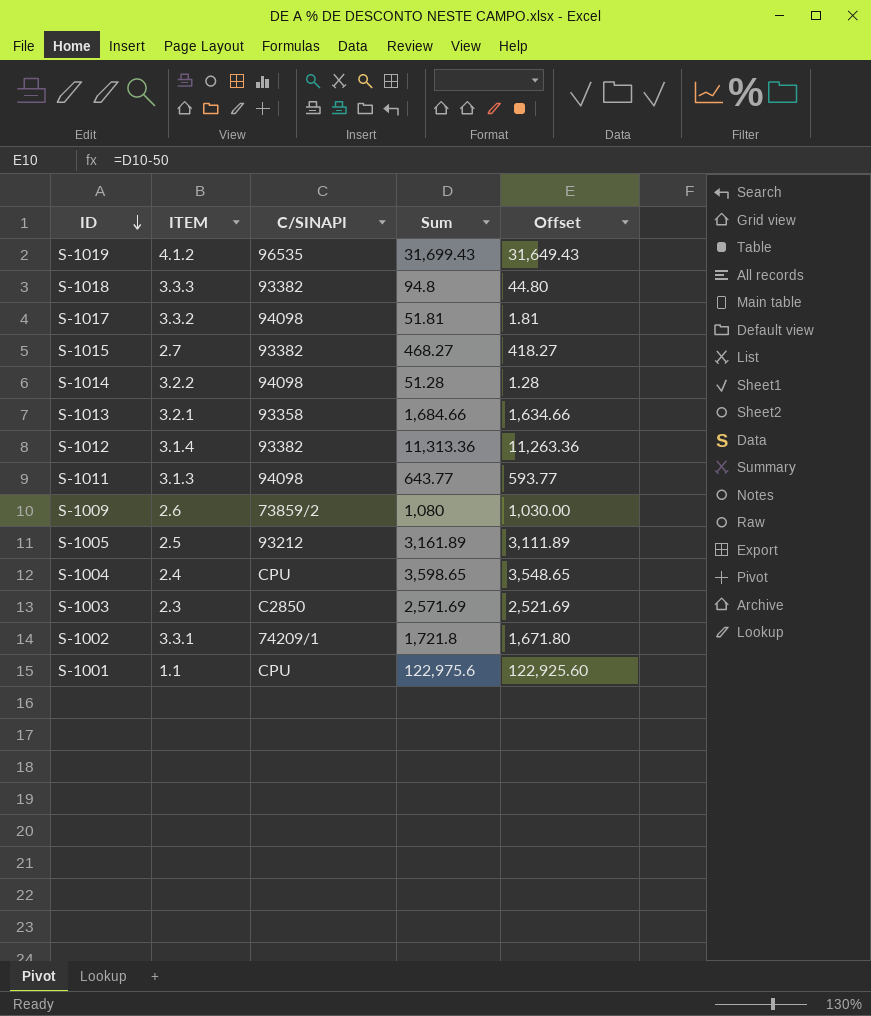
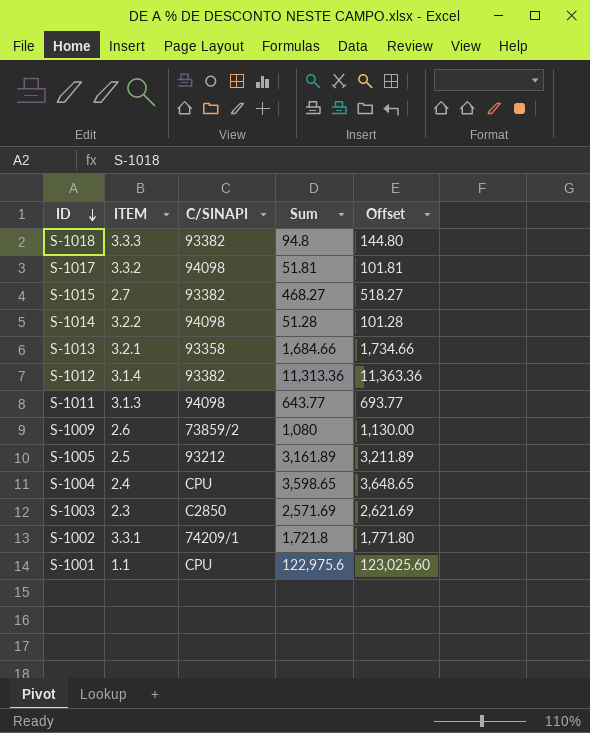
column Offset | formula: [Sum] - 50 -> [Sum] + 50
row S-1019: 4.1.2 | 96535 | 31,699.43 | 31,649.43 -> none

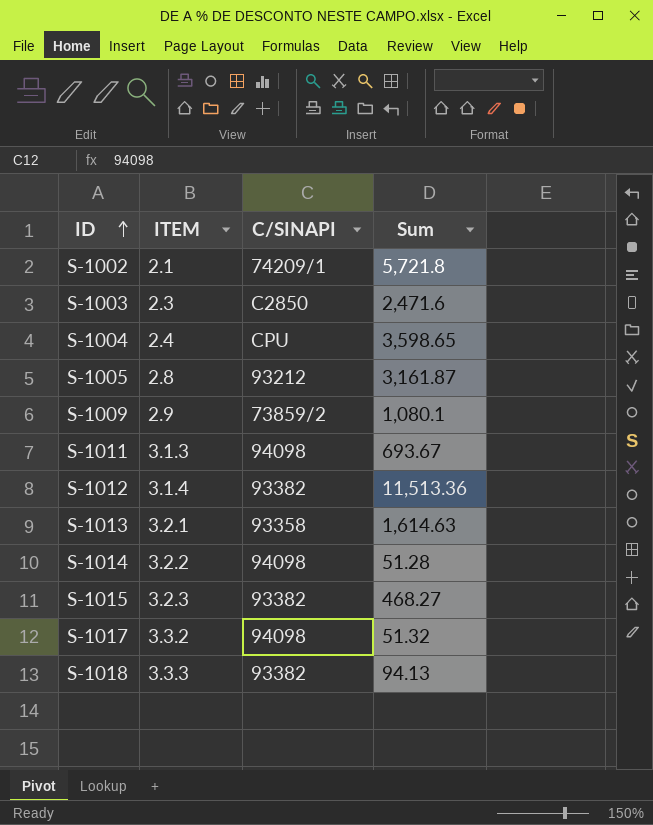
row order: ID descending -> ID ascending
column Offset | formula: [Sum] + 50 -> none
row S-1001: 1.1 | CPU | 122,975.6 | 123,025.60 -> none
S-1002 | ITEM: 3.3.1 -> 2.1
S-1002 | Sum: 1,721.8 -> 5,721.8
S-1003 | Sum: 2,571.69 -> 2,471.6
S-1005 | ITEM: 2.5 -> 2.8
S-1005 | Sum: 3,161.89 -> 3,161.87
S-1009 | ITEM: 2.6 -> 2.9
S-1009 | Sum: 1,080 -> 1,080.1
S-1011 | Sum: 643.77 -> 693.67
S-1012 | Sum: 11,313.36 -> 11,513.36
S-1013 | Sum: 1,684.66 -> 1,614.63
S-1015 | ITEM: 2.7 -> 3.2.3
S-1017 | Sum: 51.81 -> 51.32
S-1018 | Sum: 94.8 -> 94.13

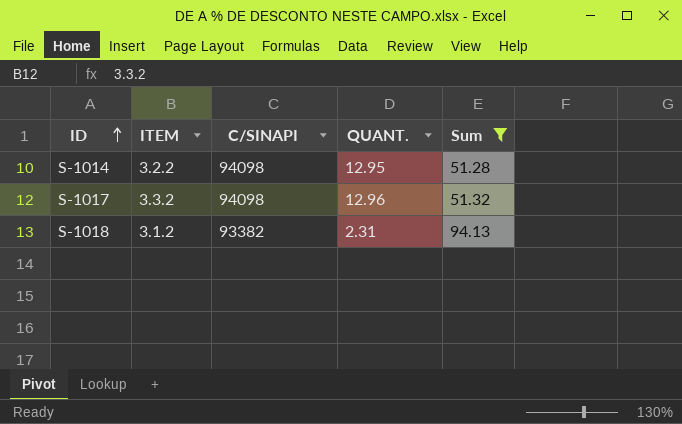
filter: none -> Sum <= 94.13
column QUANT. | position: none -> 4
S-1018 | ITEM: 3.3.3 -> 3.1.2

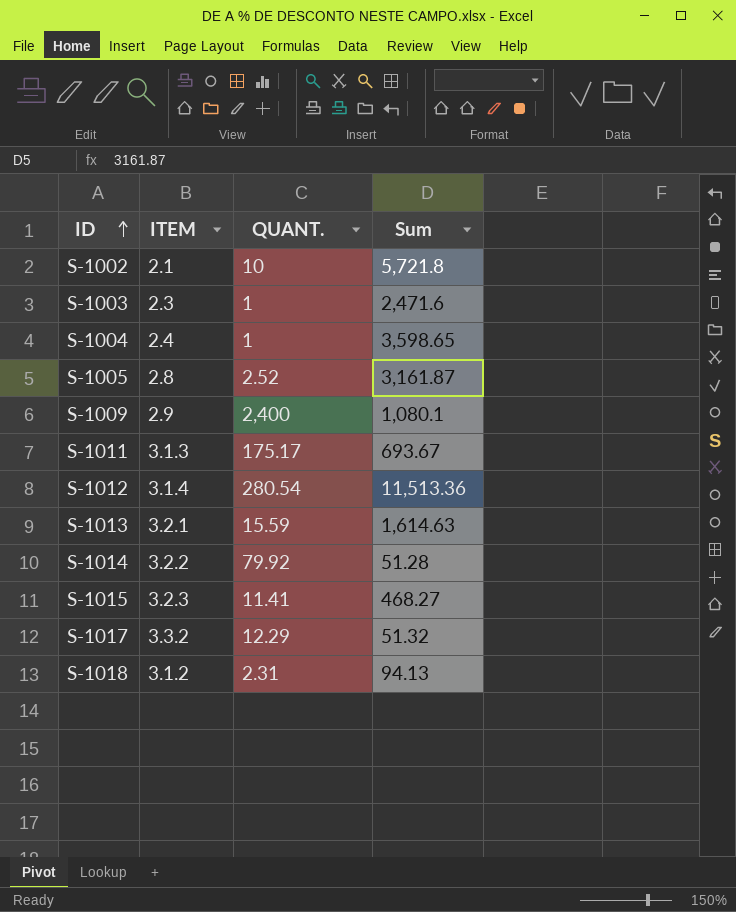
filter: Sum <= 94.13 -> none
column C/SINAPI | position: 3 -> none
S-1014 | QUANT.: 12.95 -> 79.92
S-1017 | QUANT.: 12.96 -> 12.29

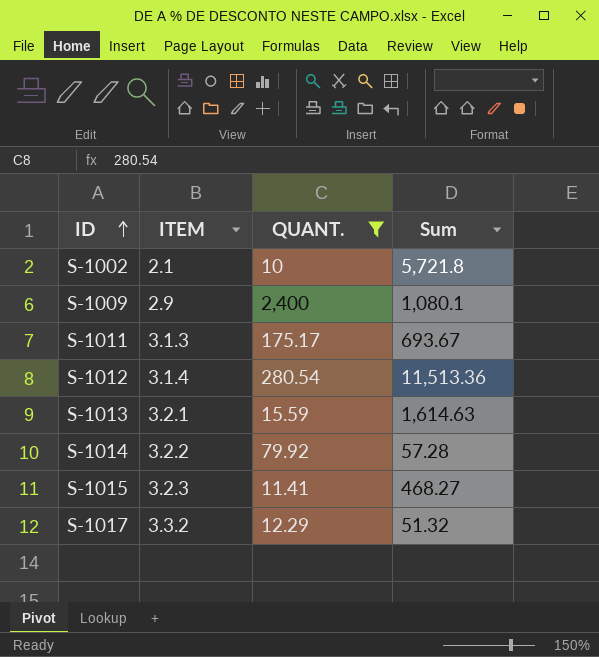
filter: none -> QUANT. >= 10
S-1014 | Sum: 51.28 -> 57.28

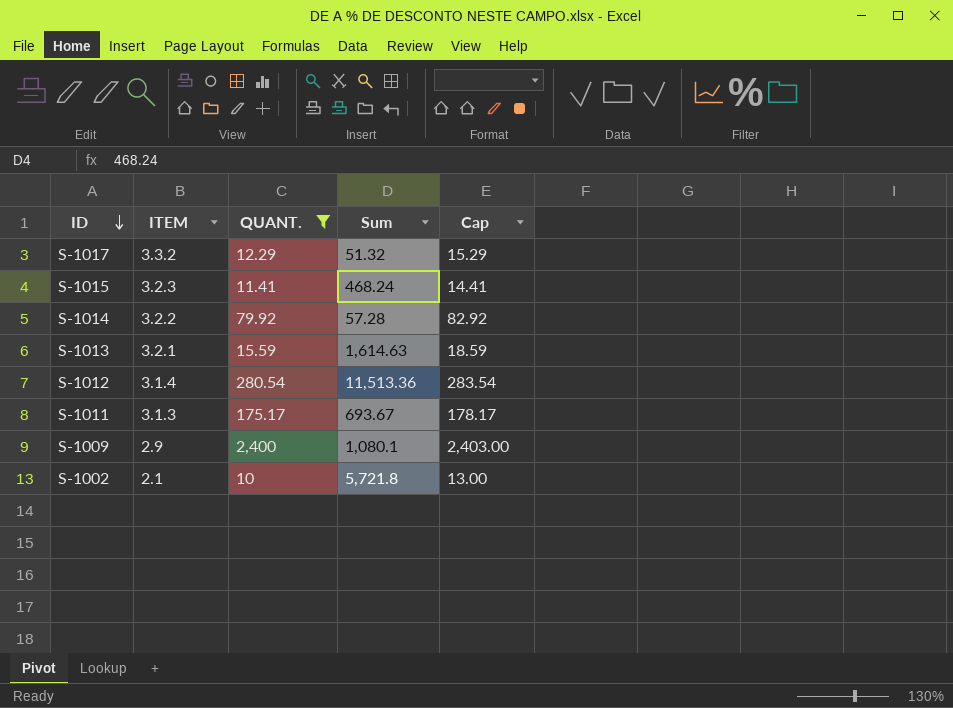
row order: ID ascending -> ID descending
column Cap | formula: none -> [QUANT.] + 3
S-1015 | Sum: 468.27 -> 468.24

